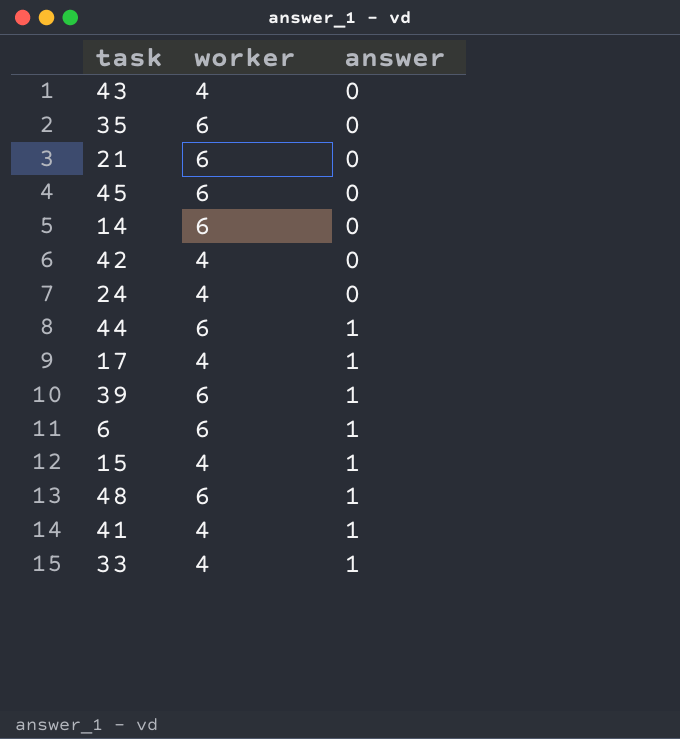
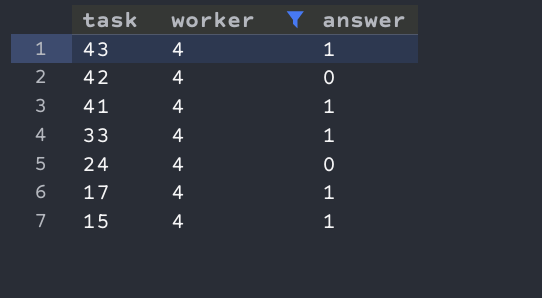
filter: none -> worker = 4
row order: answer ascending -> task descending
43 | answer: 0 -> 1

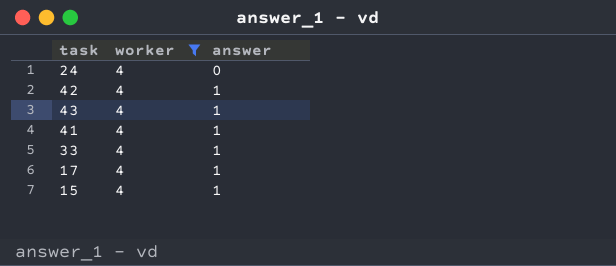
row order: task descending -> answer ascending
42 | answer: 0 -> 1

